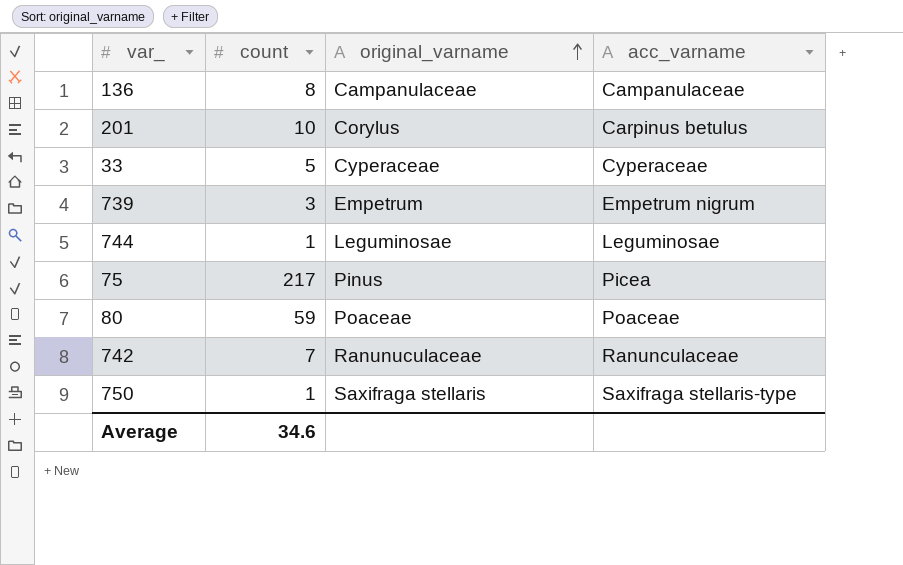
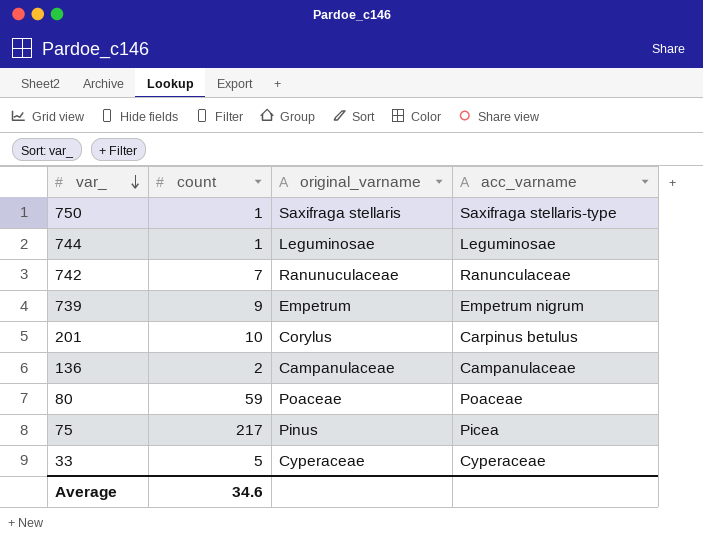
row order: original_varname ascending -> var_ descending
739 | count: 3 -> 9
136 | count: 8 -> 2

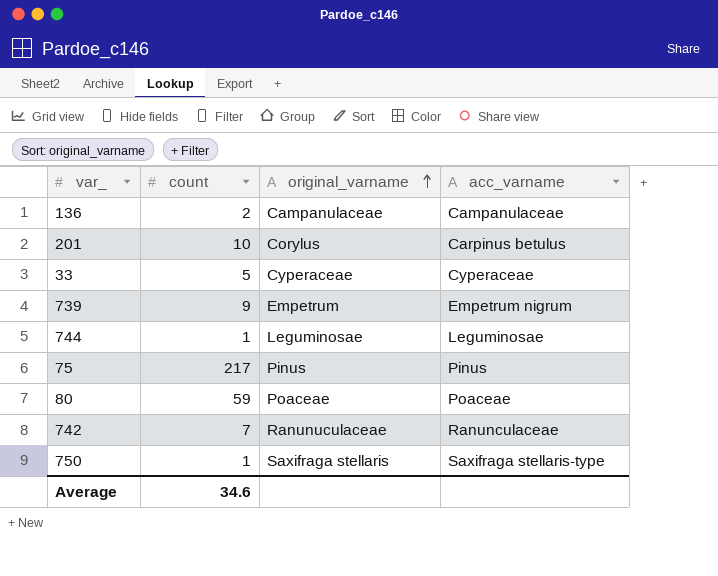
row order: var_ descending -> original_varname ascending
75 | acc_varname: Picea -> Pinus

